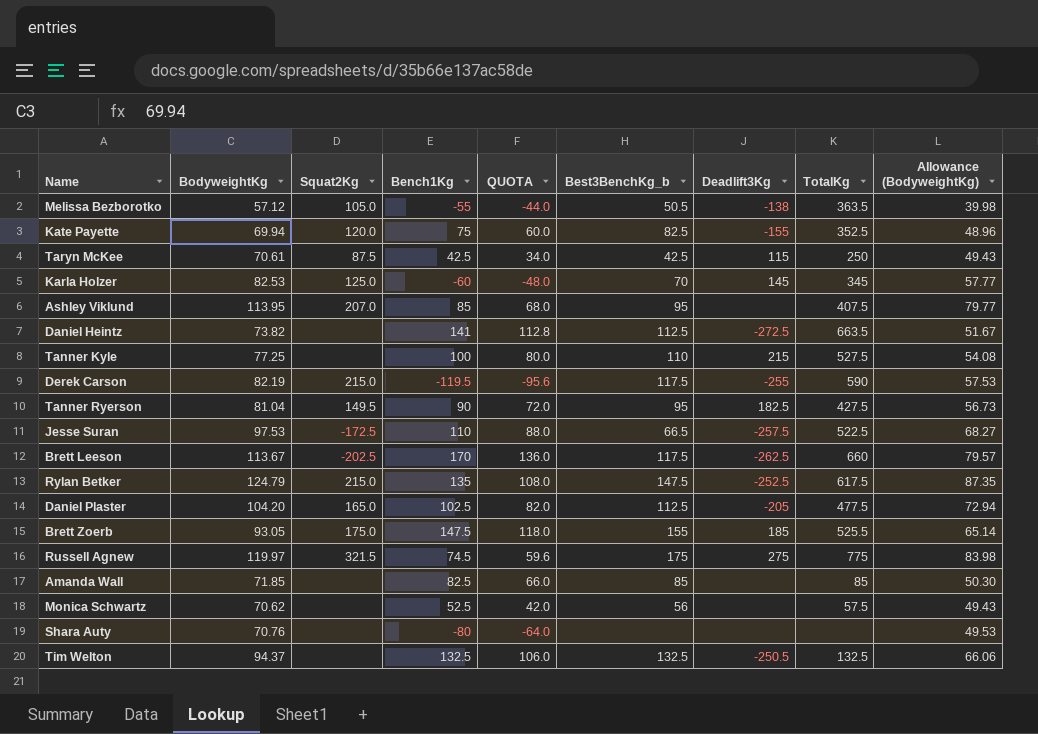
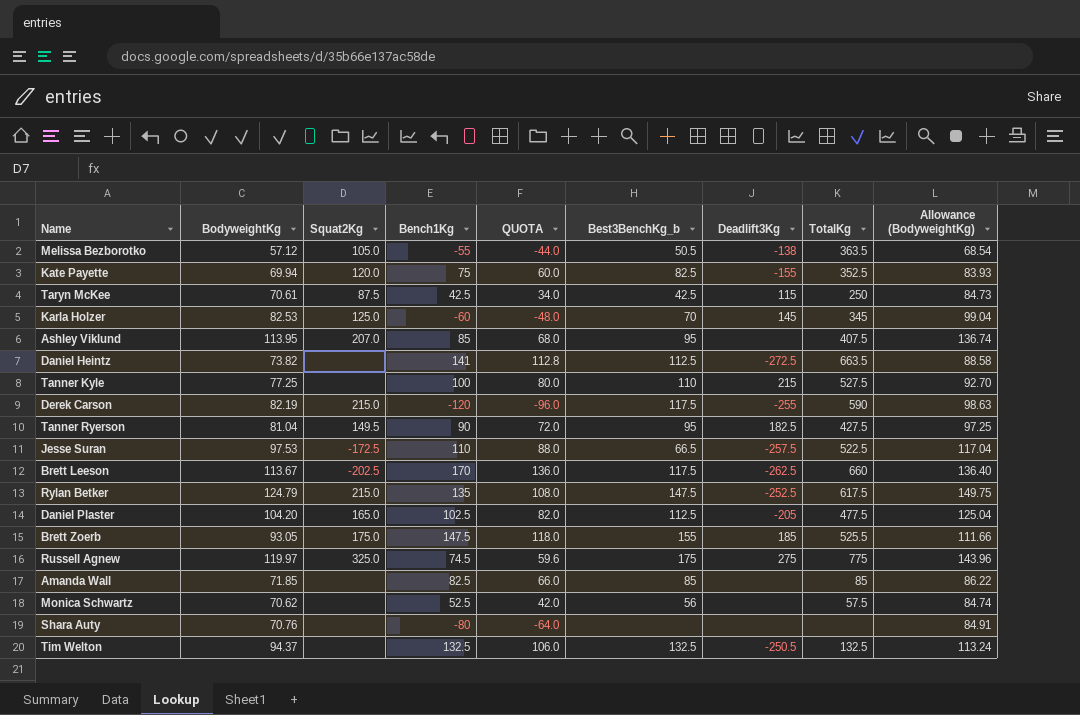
column Allowance (BodyweightKg) | formula: [BodyweightKg] * 0.7 -> [BodyweightKg] * 1.2
Derek Carson | Bench1Kg: -119.5 -> -120
Derek Carson | QUOTA: -95.6 -> -96.0
Russell Agnew | Squat2Kg: 321.5 -> 325.0

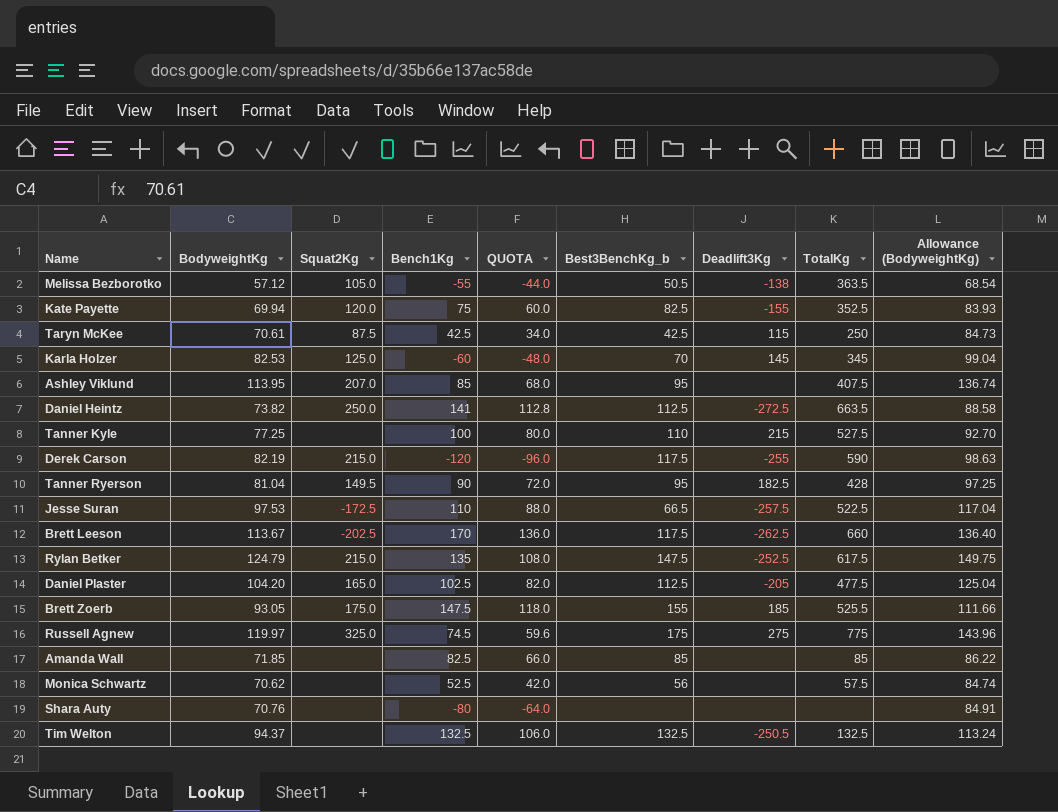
Daniel Heintz | Squat2Kg: none -> 250.0
Tanner Ryerson | TotalKg: 427.5 -> 428

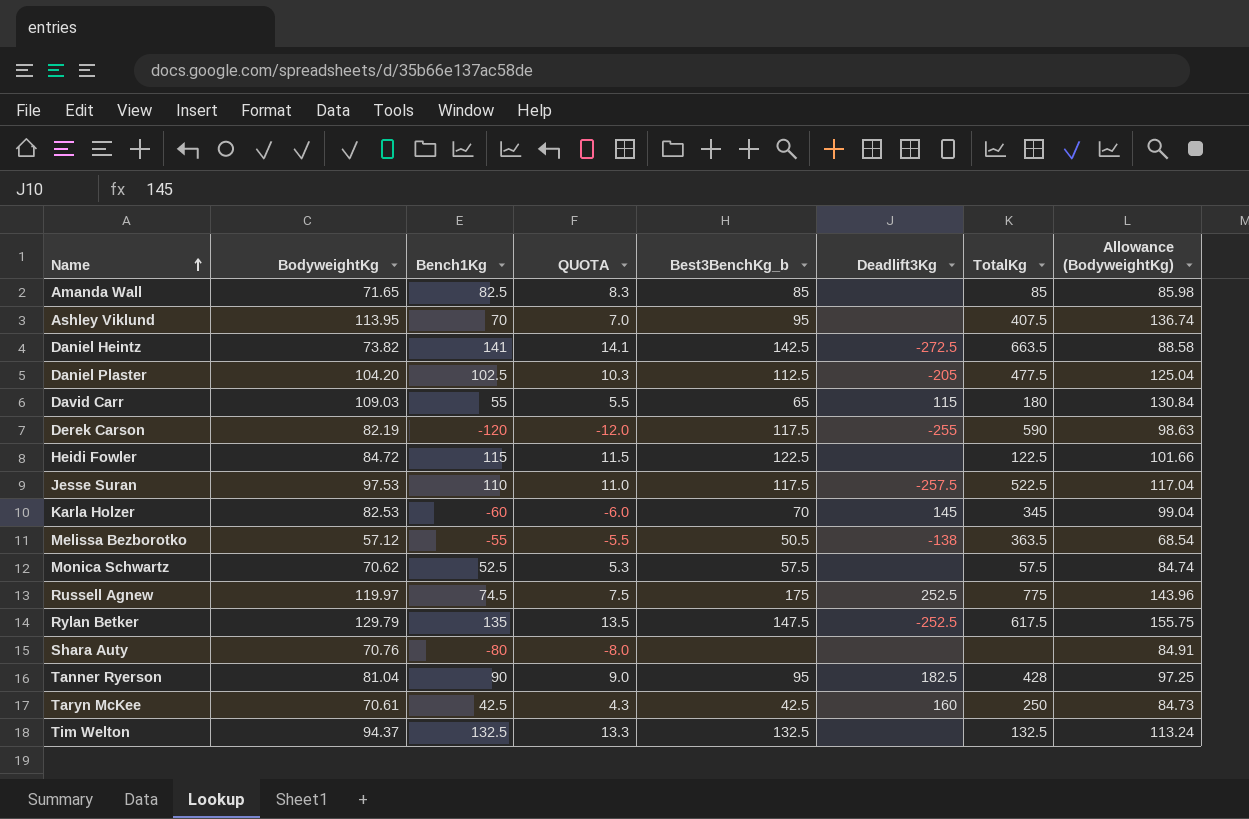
row order: none -> Name ascending
column Squat2Kg | position: 3 -> none
column QUOTA | formula: [Bench1Kg] * 0.8 -> [Bench1Kg] * 0.1
row Kate Payette: 69.94 | 120.0 | 75 | 60.0 | 82.5 | -155 | 352.5 | 83.93 -> none
row Tanner Kyle: 77.25 | none | 100 | 80.0 | 110 | 215 | 527.5 | 92.70 -> none
row Brett Leeson: 113.67 | -202.5 | 170 | 136.0 | 117.5 | -262.5 | 660 | 136.40 -> none
row Brett Zoerb: 93.05 | 175.0 | 147.5 | 118.0 | 155 | 185 | 525.5 | 111.66 -> none
Amanda Wall | BodyweightKg: 71.85 -> 71.65
Amanda Wall | Allowance (BodyweightKg): 86.22 -> 85.98
Ashley Viklund | Bench1Kg: 85 -> 70
Daniel Heintz | Best3BenchKg_b: 112.5 -> 142.5
row David Carr: none -> 109.03 | 55 | 5.5 | 65 | 115 | 180 | 130.84
row Heidi Fowler: none -> 84.72 | 115 | 11.5 | 122.5 | none | 122.5 | 101.66
Jesse Suran | Best3BenchKg_b: 66.5 -> 117.5
Monica Schwartz | Best3BenchKg_b: 56 -> 57.5
Russell Agnew | Deadlift3Kg: 275 -> 252.5
Rylan Betker | BodyweightKg: 124.79 -> 129.79
Rylan Betker | Allowance (BodyweightKg): 149.75 -> 155.75
Taryn McKee | Deadlift3Kg: 115 -> 160
Tim Welton | Deadlift3Kg: -250.5 -> none

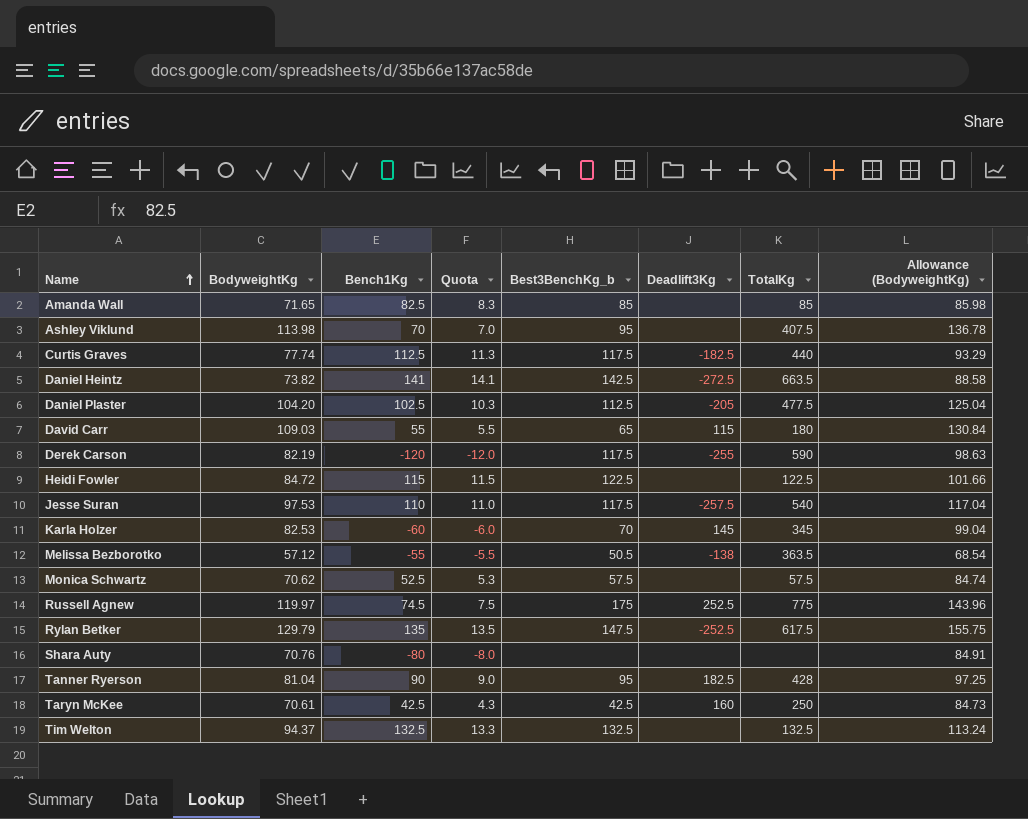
column name: QUOTA -> Quota
Ashley Viklund | BodyweightKg: 113.95 -> 113.98
Ashley Viklund | Allowance (BodyweightKg): 136.74 -> 136.78
row Curtis Graves: none -> 77.74 | 112.5 | 11.3 | 117.5 | -182.5 | 440 | 93.29
Jesse Suran | TotalKg: 522.5 -> 540

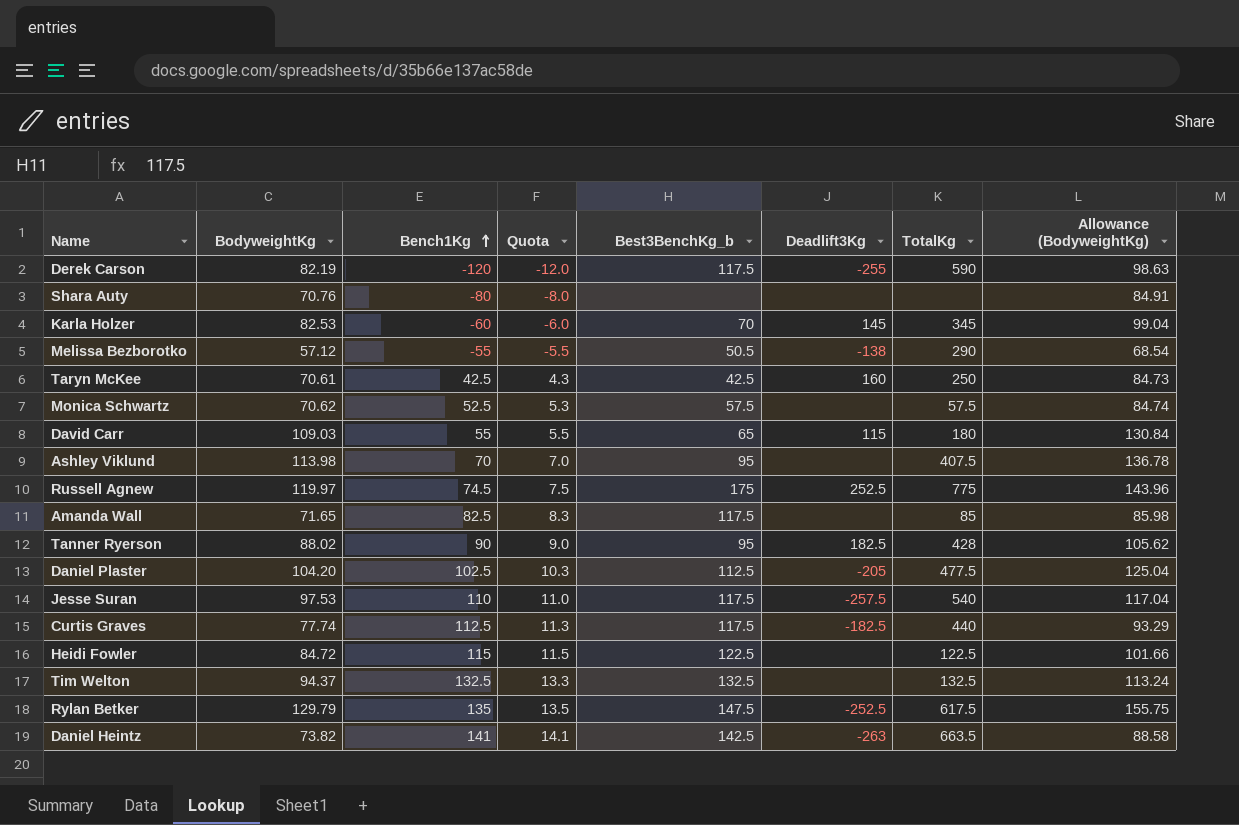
row order: Name ascending -> Bench1Kg ascending
Melissa Bezborotko | TotalKg: 363.5 -> 290
Amanda Wall | Best3BenchKg_b: 85 -> 117.5
Tanner Ryerson | BodyweightKg: 81.04 -> 88.02
Tanner Ryerson | Allowance (BodyweightKg): 97.25 -> 105.62
Daniel Heintz | Deadlift3Kg: -272.5 -> -263

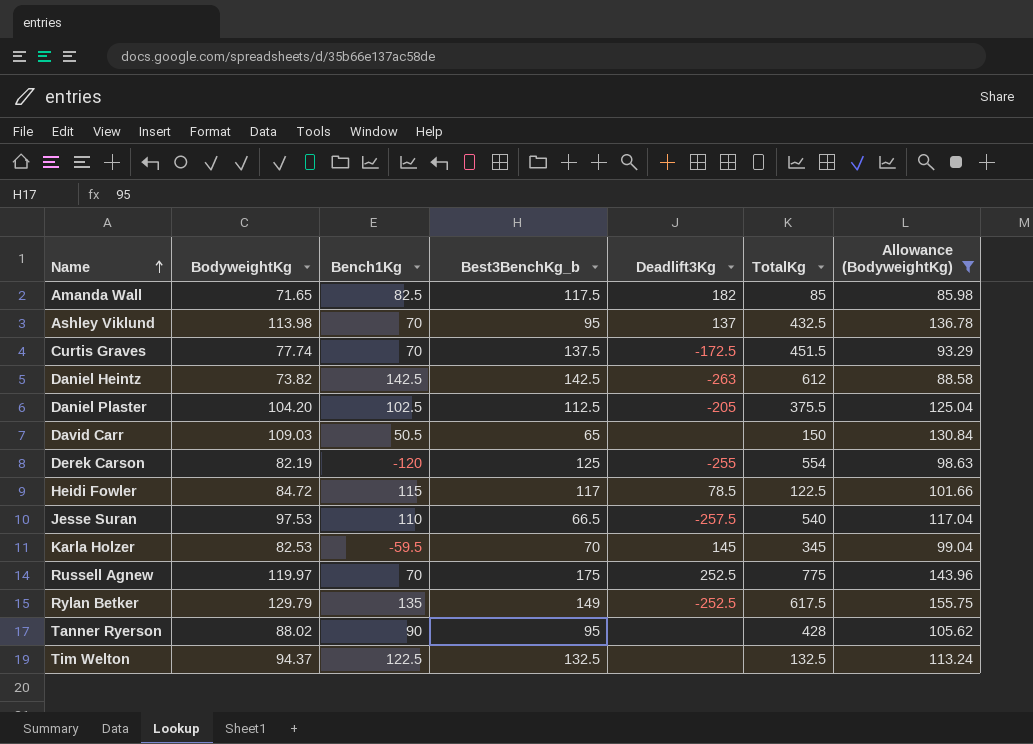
filter: none -> Allowance (BodyweightKg) >= 85.98
row order: Bench1Kg ascending -> Name ascending
column Quota | formula: [Bench1Kg] * 0.1 -> none
Amanda Wall | Deadlift3Kg: none -> 182
Ashley Viklund | Deadlift3Kg: none -> 137
Ashley Viklund | TotalKg: 407.5 -> 432.5
Curtis Graves | Bench1Kg: 112.5 -> 70
Curtis Graves | Best3BenchKg_b: 117.5 -> 137.5
Curtis Graves | Deadlift3Kg: -182.5 -> -172.5
Curtis Graves | TotalKg: 440 -> 451.5
Daniel Heintz | Bench1Kg: 141 -> 142.5
Daniel Heintz | TotalKg: 663.5 -> 612
Daniel Plaster | TotalKg: 477.5 -> 375.5
David Carr | Bench1Kg: 55 -> 50.5
David Carr | Deadlift3Kg: 115 -> none
David Carr | TotalKg: 180 -> 150
Derek Carson | Best3BenchKg_b: 117.5 -> 125
Derek Carson | TotalKg: 590 -> 554
Heidi Fowler | Best3BenchKg_b: 122.5 -> 117
Heidi Fowler | Deadlift3Kg: none -> 78.5
Jesse Suran | Best3BenchKg_b: 117.5 -> 66.5
Karla Holzer | Bench1Kg: -60 -> -59.5
Russell Agnew | Bench1Kg: 74.5 -> 70
Rylan Betker | Best3BenchKg_b: 147.5 -> 149
Tanner Ryerson | Deadlift3Kg: 182.5 -> none
Tim Welton | Bench1Kg: 132.5 -> 122.5

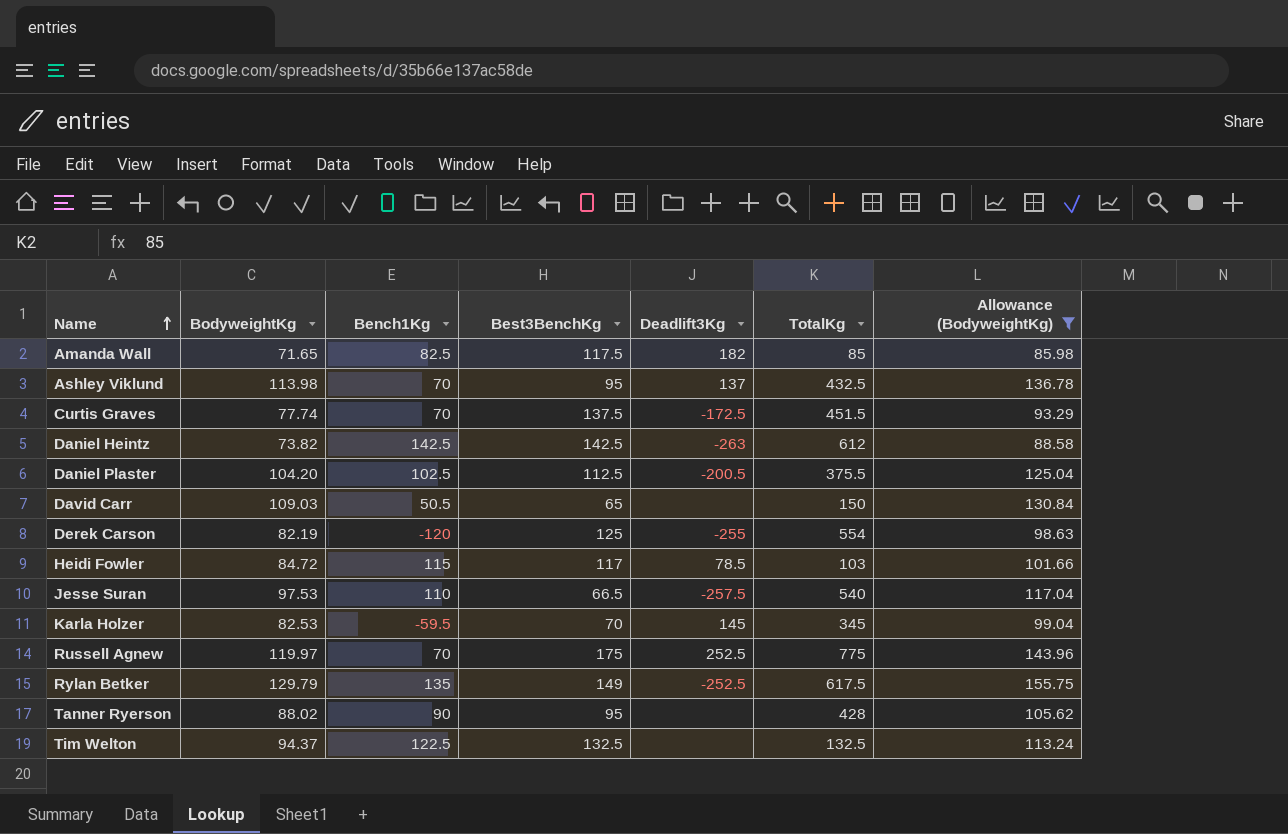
column name: Best3BenchKg_b -> Best3BenchKg
Daniel Plaster | Deadlift3Kg: -205 -> -200.5
Heidi Fowler | TotalKg: 122.5 -> 103

